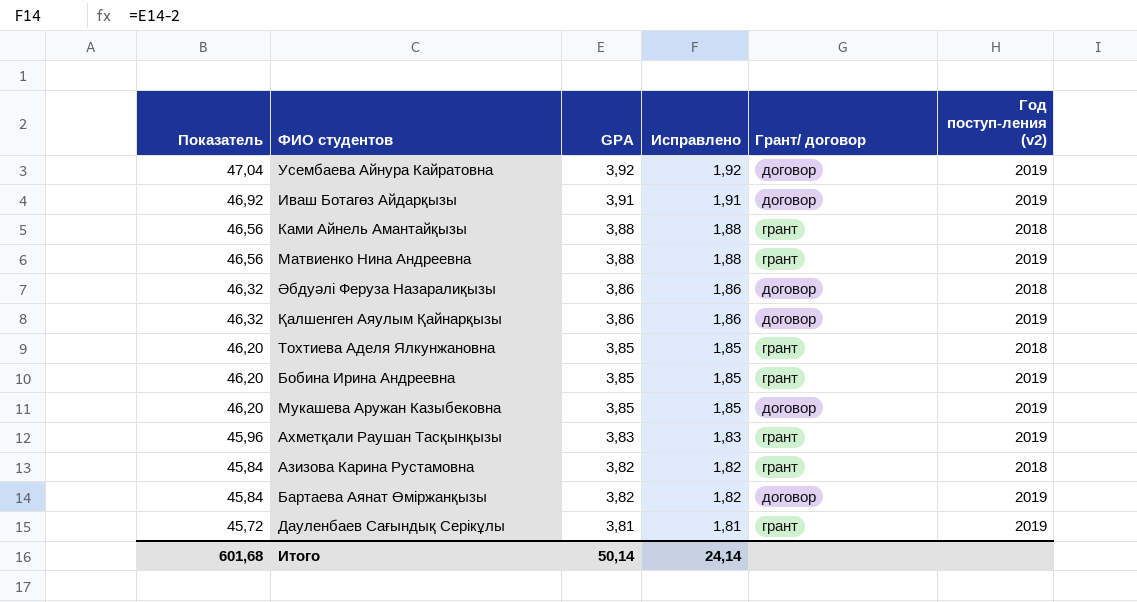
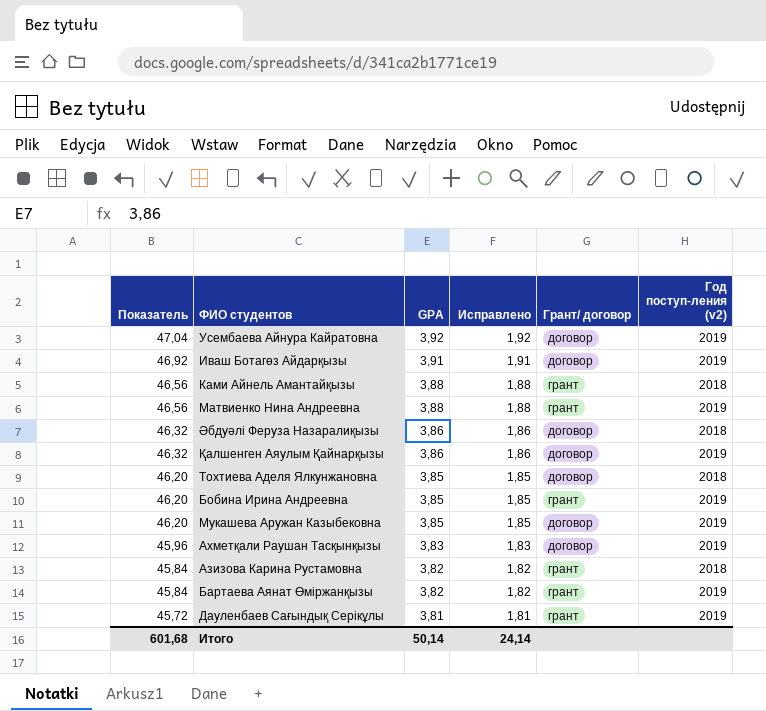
Тохтиева Аделя Ялкунжановна | Грант/ договор: грант -> договор
Ахметқали Раушан Тасқынқызы | Грант/ договор: грант -> договор
Бартаева Аянат Өміржанқызы | Грант/ договор: договор -> грант

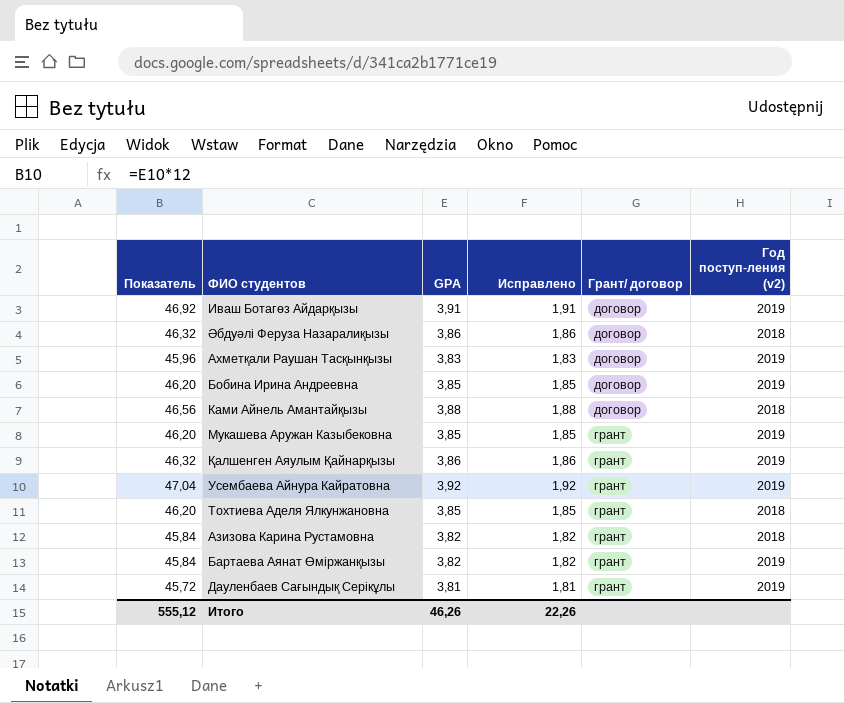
row order: Показатель descending -> Грант/ договор descending
row Матвиенко Нина Андреевна: 46,56 | 3,88 | 1,88 | грант | 2019 -> none
Бобина Ирина Андреевна | Грант/ договор: грант -> договор
Ками Айнель Амантайқызы | Грант/ договор: грант -> договор
Мукашева Аружан Казыбековна | Грант/ договор: договор -> грант
Қалшенген Аяулым Қайнарқызы | Грант/ договор: договор -> грант
Усембаева Айнура Кайратовна | Грант/ договор: договор -> грант
Тохтиева Аделя Ялкунжановна | Грант/ договор: договор -> грант
Итого | Показатель: 601,68 -> 555,12
Итого | GPA: 50,14 -> 46,26
Итого | Исправлено: 24,14 -> 22,26

